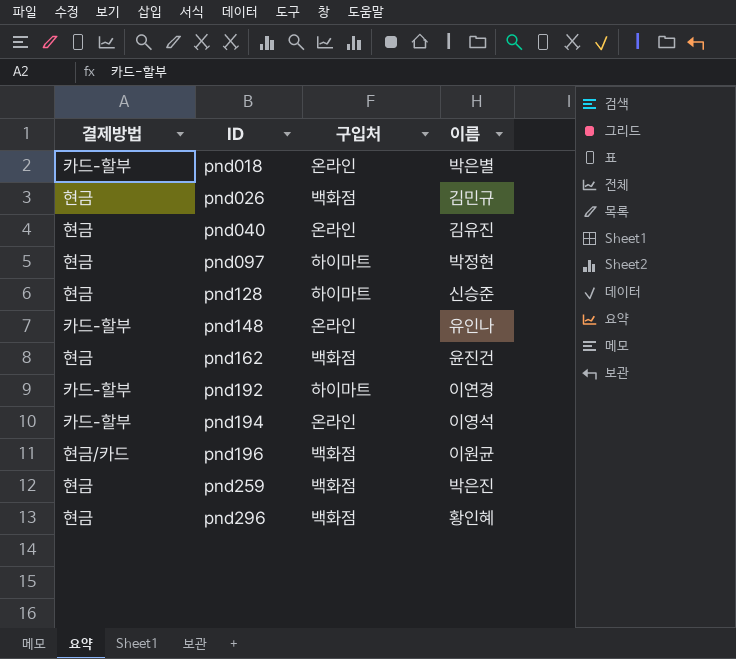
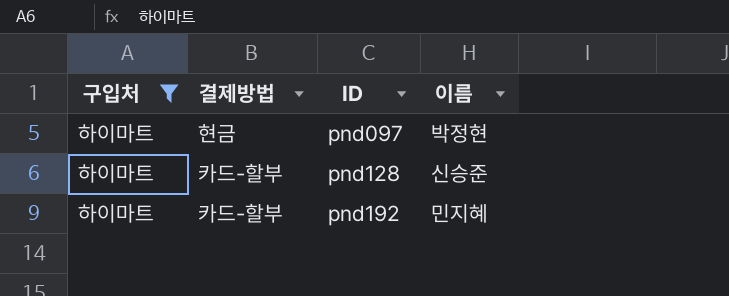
filter: none -> 구입처 = 하이마트
column 구입처 | position: 3 -> 1
pnd128 | 결제방법: 현금 -> 카드-할부
pnd192 | 이름: 이연경 -> 민지혜

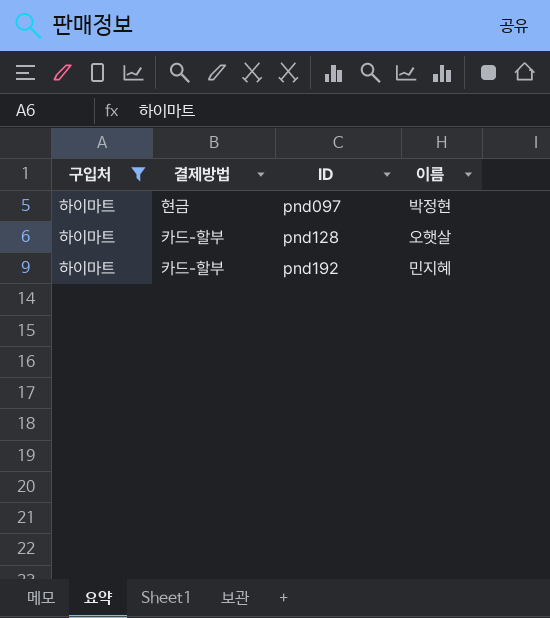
pnd128 | 이름: 신승준 -> 오햇살

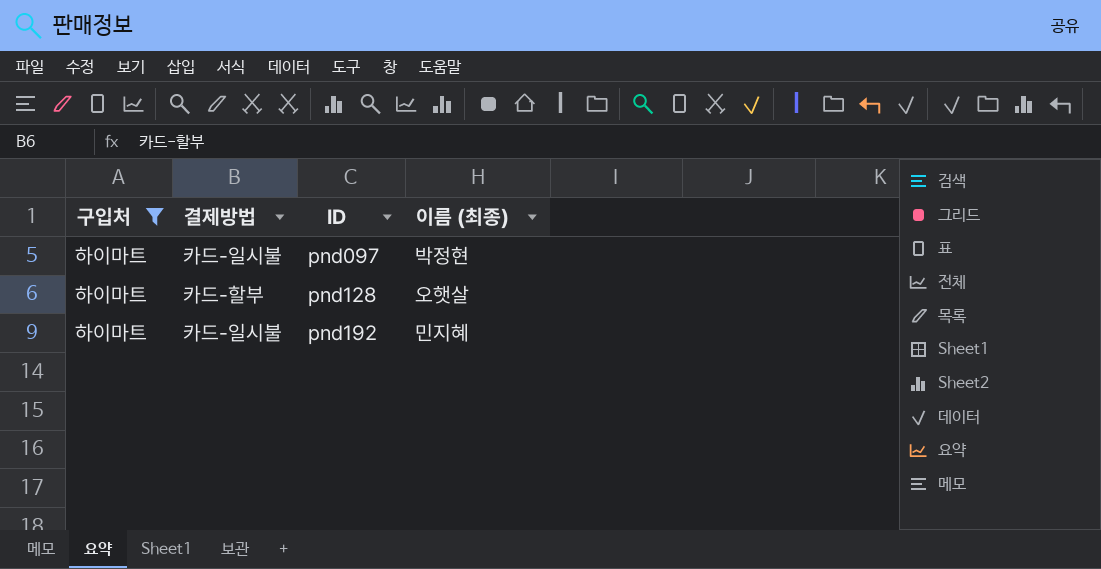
column name: 이름 -> 이름 (최종)
pnd097 | 결제방법: 현금 -> 카드-일시불
pnd192 | 결제방법: 카드-할부 -> 카드-일시불

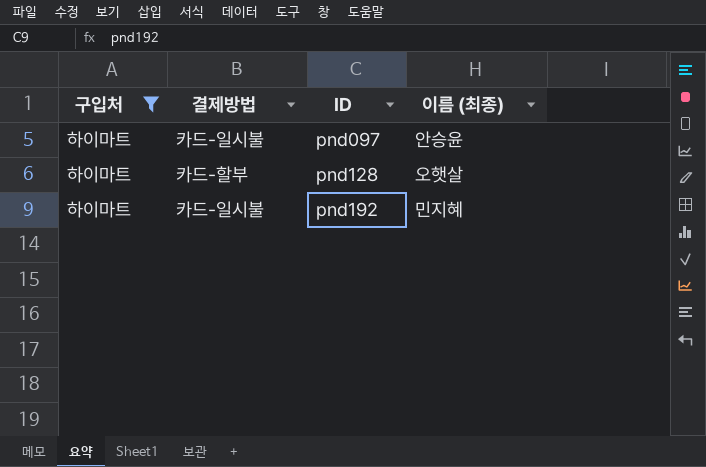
pnd097 | 이름 (최종): 박정현 -> 안승윤

